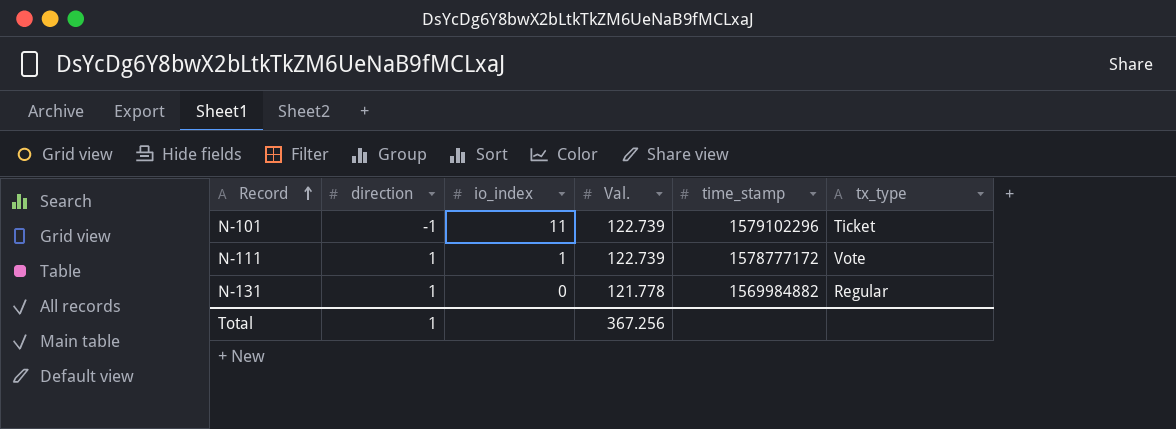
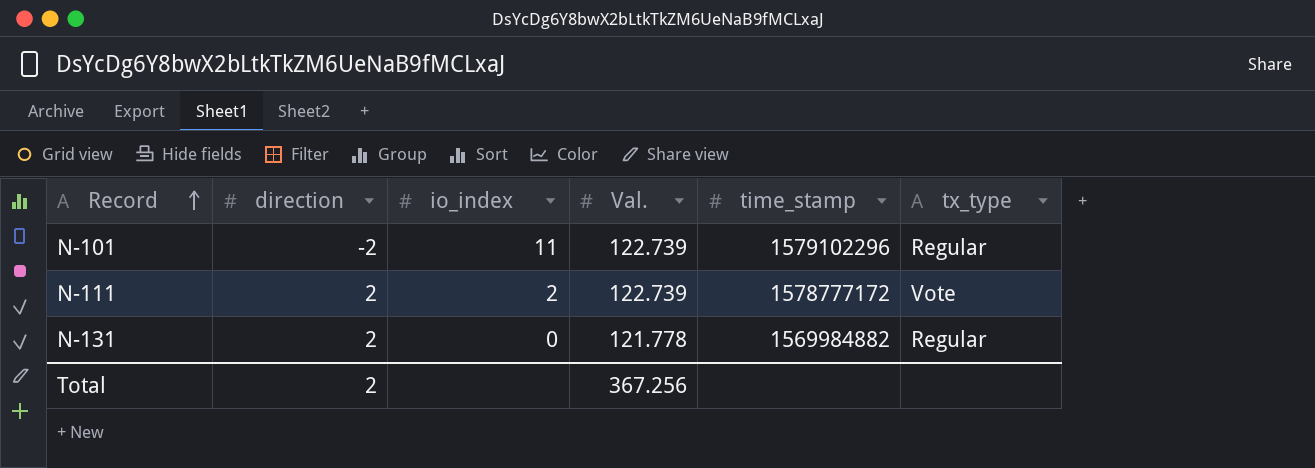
N-101 | direction: -1 -> -2
N-101 | tx_type: Ticket -> Regular
N-111 | direction: 1 -> 2
N-111 | io_index: 1 -> 2
N-131 | direction: 1 -> 2
Total | direction: 1 -> 2

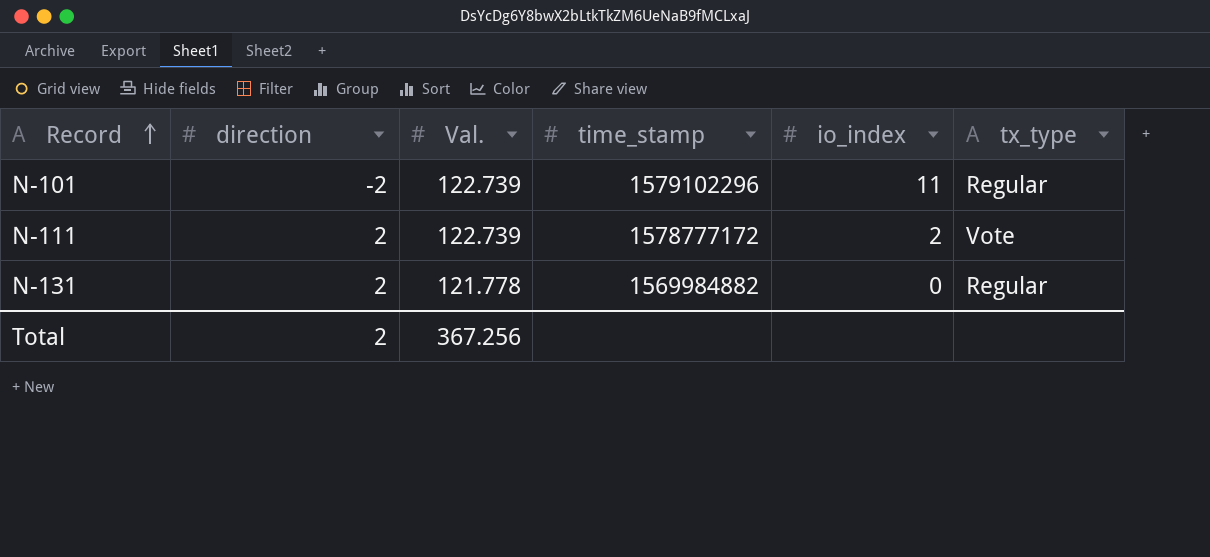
column io_index | position: 3 -> 5

